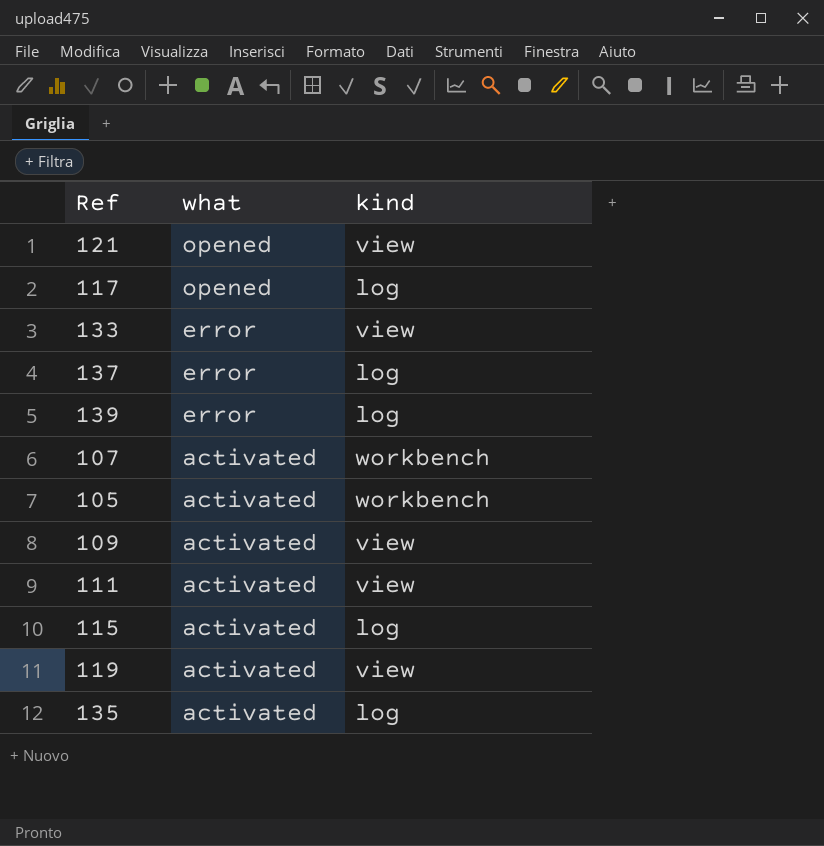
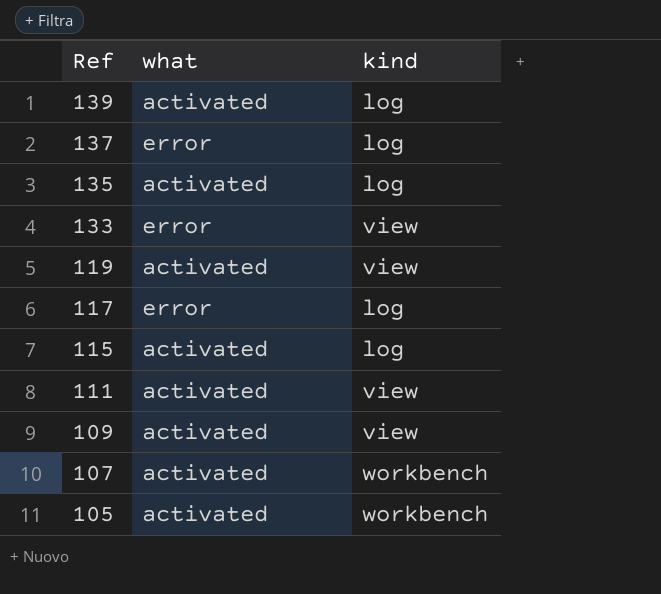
row order: what descending -> Ref descending
row 121: opened | view -> none
139 | what: error -> activated
117 | what: opened -> error

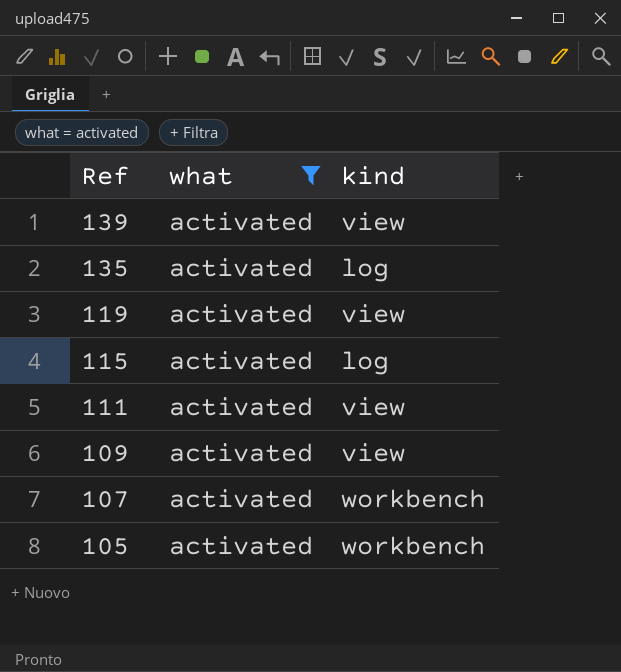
filter: none -> what = activated
139 | kind: log -> view

